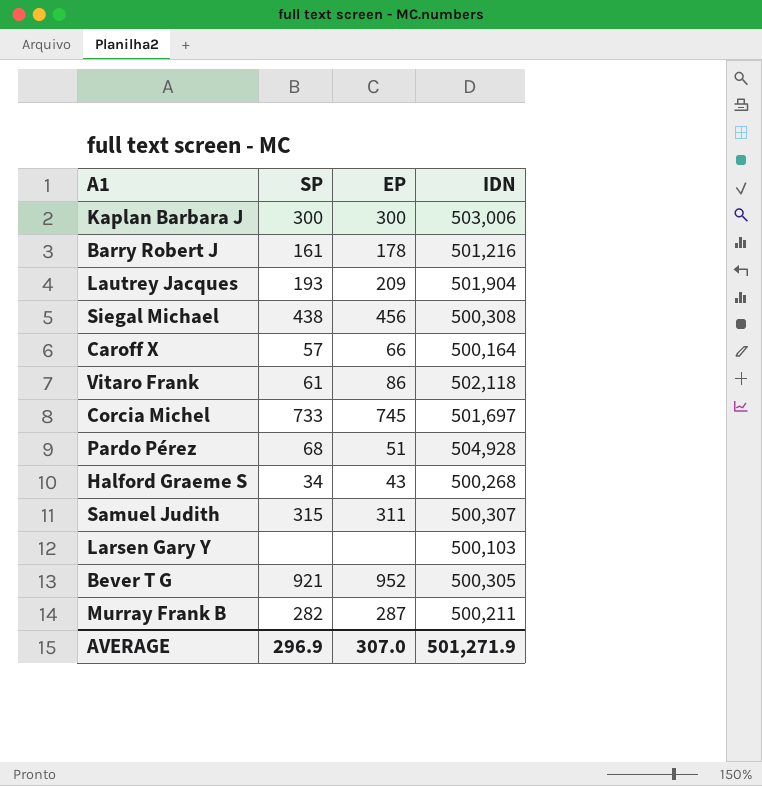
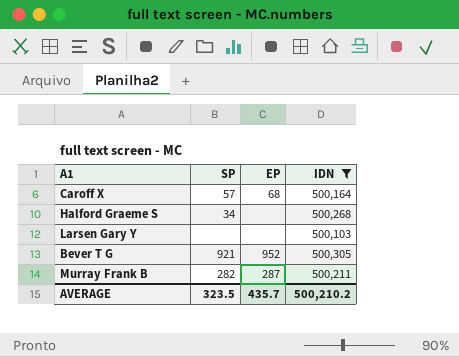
filter: none -> IDN <= 500,305
Caroff X | EP: 66 -> 68
Halford Graeme S | EP: 43 -> none
AVERAGE | SP: 296.9 -> 323.5
AVERAGE | EP: 307.0 -> 435.7
AVERAGE | IDN: 501,271.9 -> 500,210.2

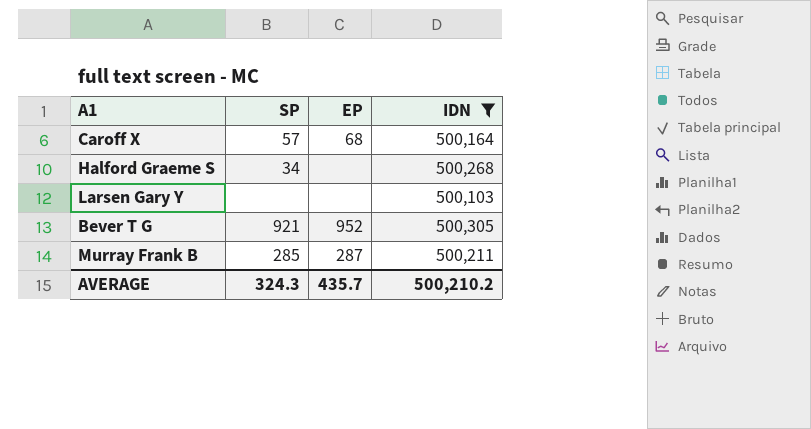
Murray Frank B | SP: 282 -> 285
AVERAGE | SP: 323.5 -> 324.3

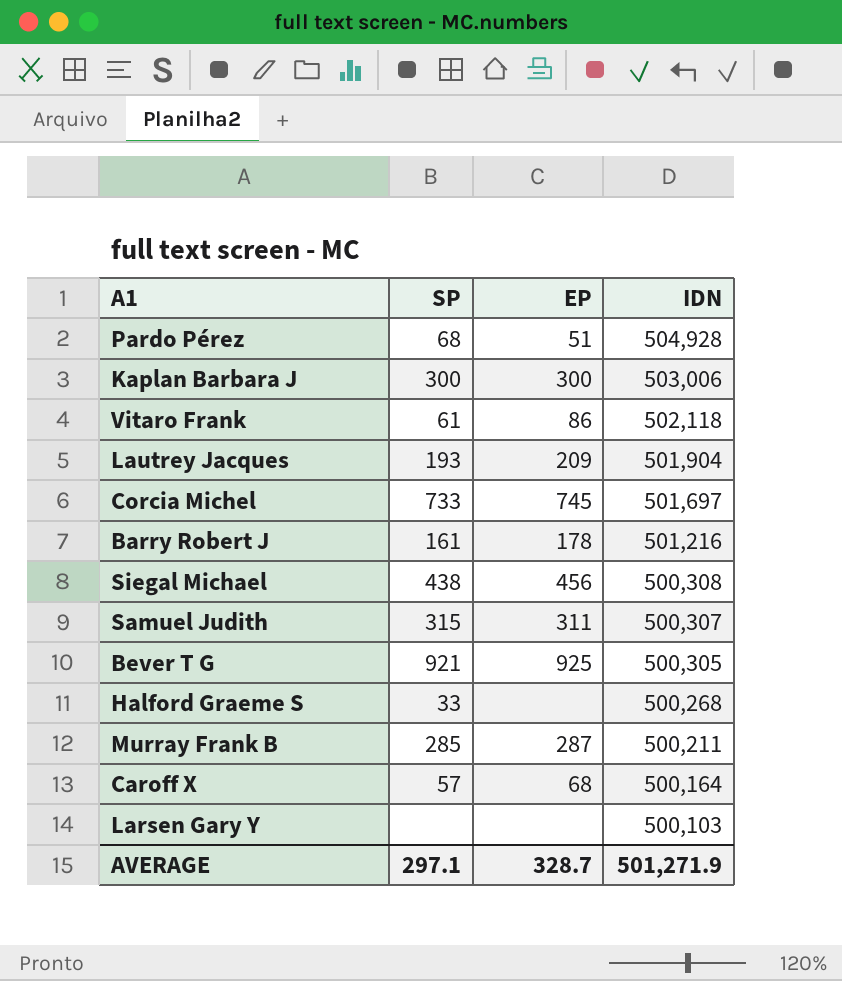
filter: IDN <= 500,305 -> none
row order: none -> IDN descending
Bever T G | EP: 952 -> 925
Halford Graeme S | SP: 34 -> 33
AVERAGE | SP: 324.3 -> 297.1
AVERAGE | EP: 435.7 -> 328.7
AVERAGE | IDN: 500,210.2 -> 501,271.9

